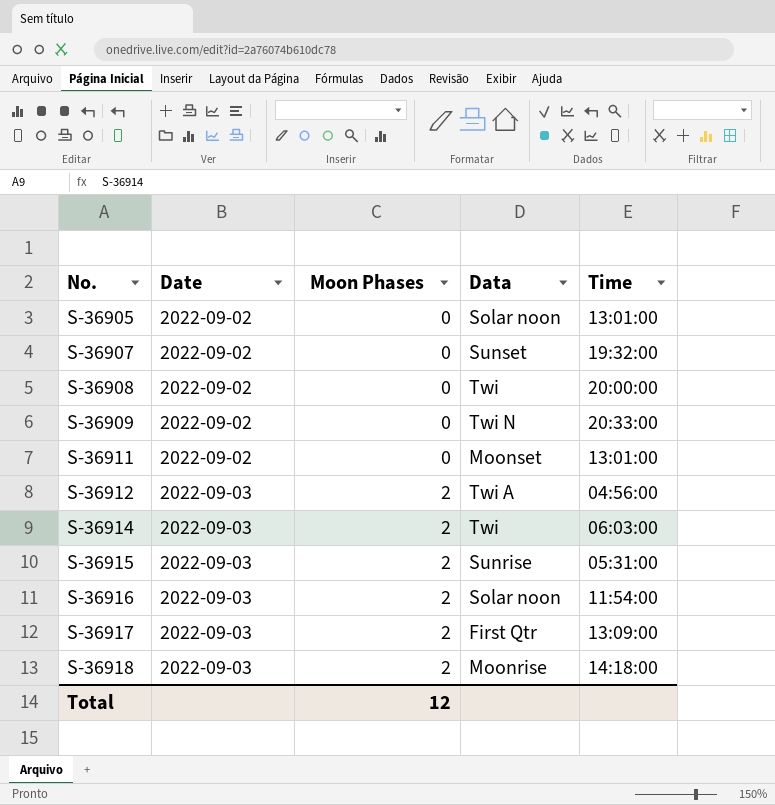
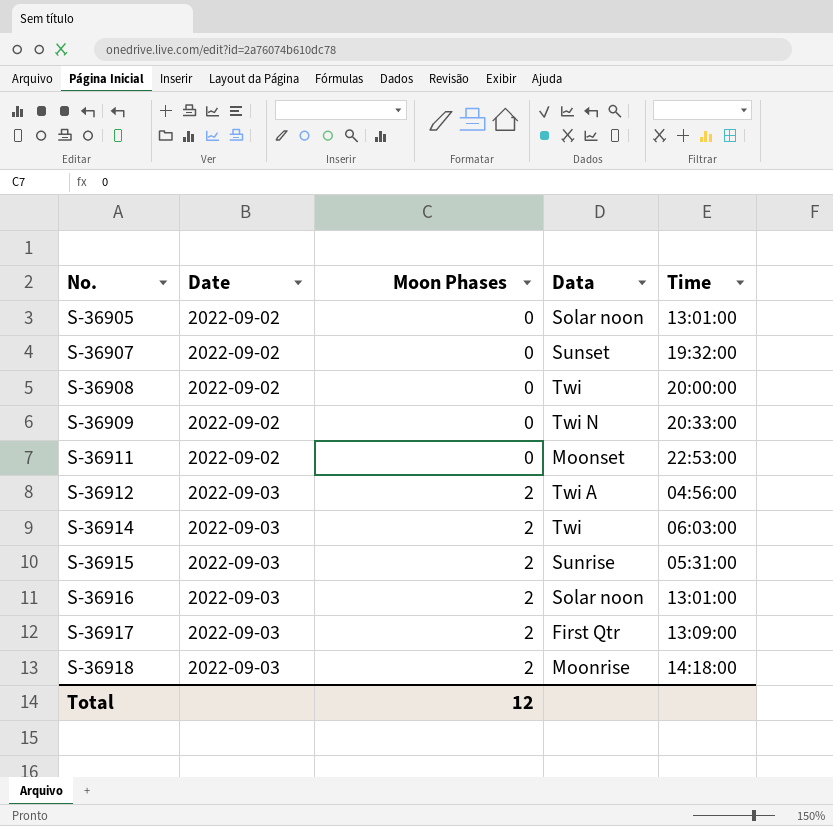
S-36911 | Time: 13:01:00 -> 22:53:00
S-36916 | Time: 11:54:00 -> 13:01:00

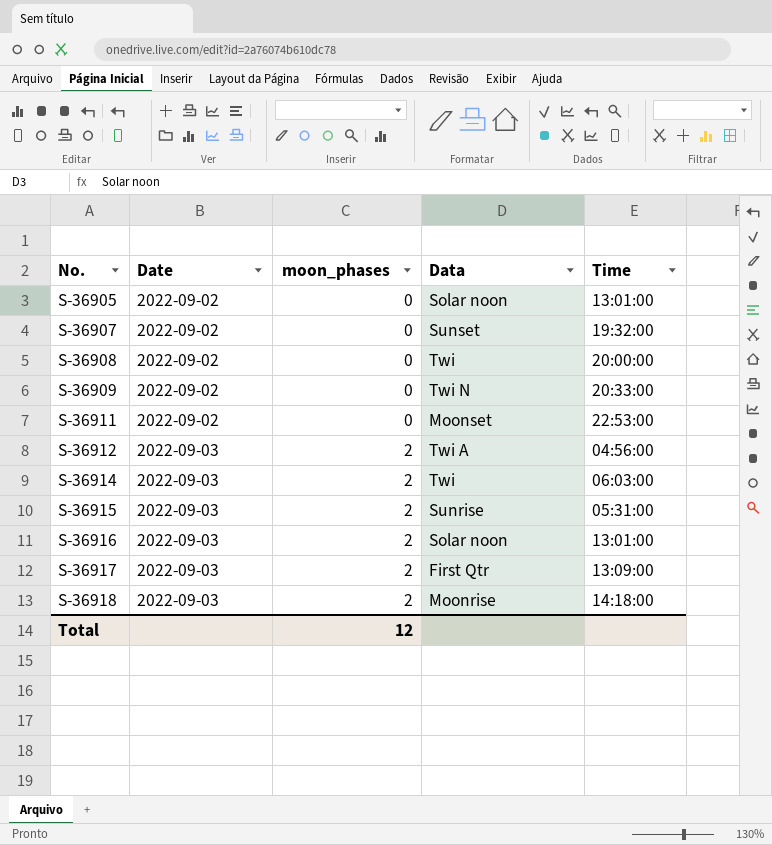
column name: Moon Phases -> moon_phases

